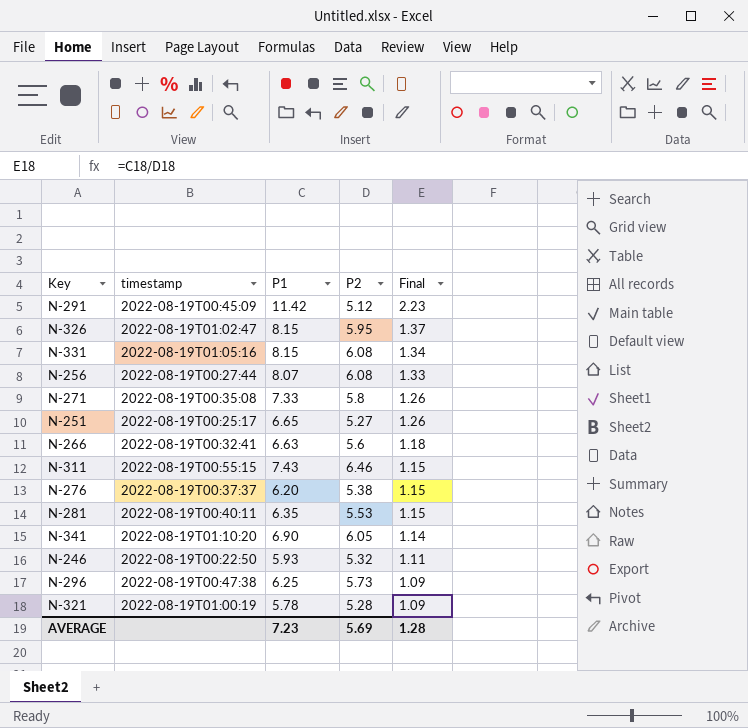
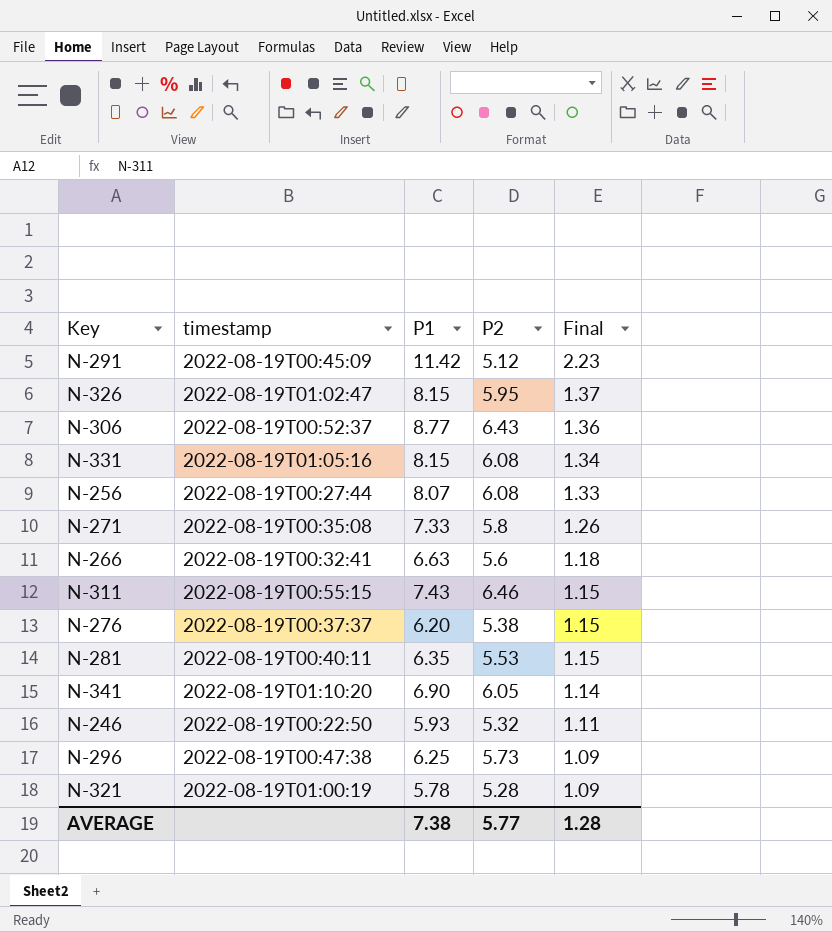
row N-251: 2022-08-19T00:25:17 | 6.65 | 5.27 | 1.26 -> none
row N-306: none -> 2022-08-19T00:52:37 | 8.77 | 6.43 | 1.36
AVERAGE | P1: 7.23 -> 7.38
AVERAGE | P2: 5.69 -> 5.77

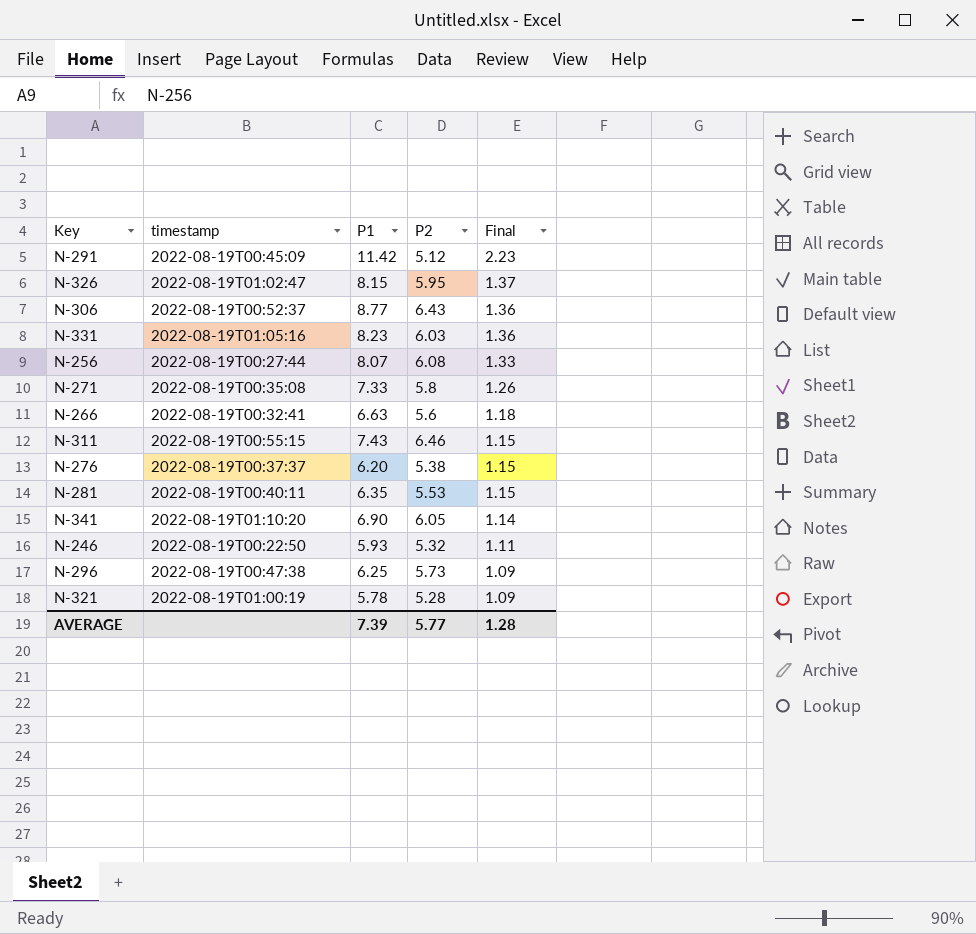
N-331 | P1: 8.15 -> 8.23
N-331 | P2: 6.08 -> 6.03
N-331 | Final: 1.34 -> 1.36
AVERAGE | P1: 7.38 -> 7.39

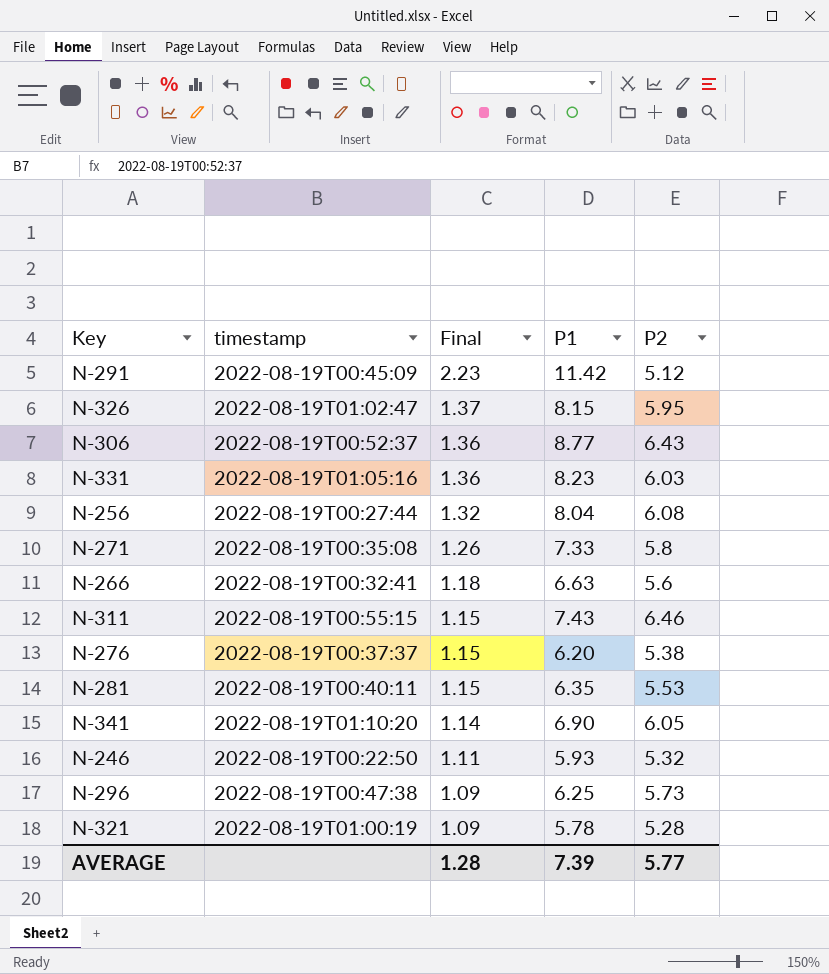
column Final | position: 5 -> 3
N-256 | Final: 1.33 -> 1.32
N-256 | P1: 8.07 -> 8.04

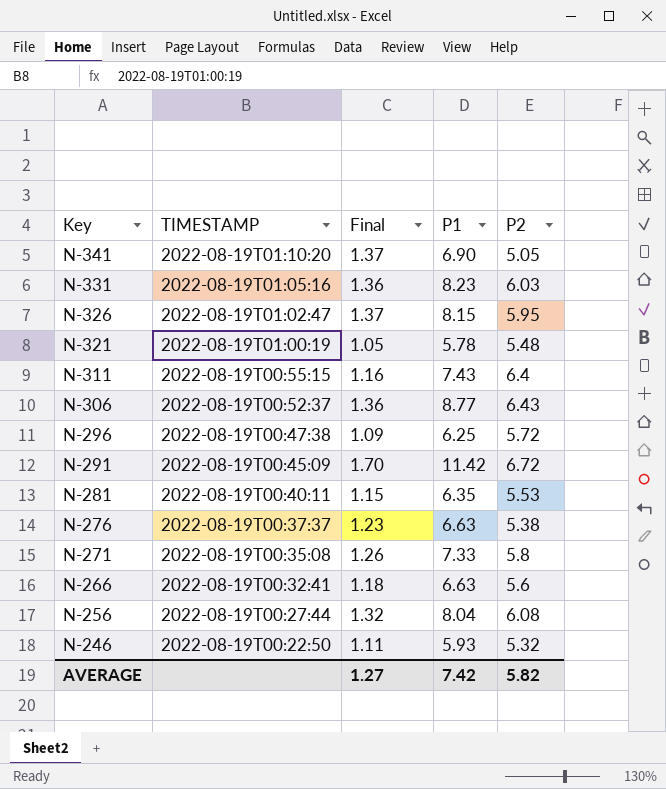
row order: Final descending -> Key descending
column name: timestamp -> TIMESTAMP
N-341 | Final: 1.14 -> 1.37
N-341 | P2: 6.05 -> 5.05
N-321 | Final: 1.09 -> 1.05
N-321 | P2: 5.28 -> 5.48
N-311 | Final: 1.15 -> 1.16
N-311 | P2: 6.46 -> 6.4
N-296 | P2: 5.73 -> 5.72
N-291 | Final: 2.23 -> 1.70
N-291 | P2: 5.12 -> 6.72
N-276 | Final: 1.15 -> 1.23
N-276 | P1: 6.20 -> 6.63
AVERAGE | Final: 1.28 -> 1.27
AVERAGE | P1: 7.39 -> 7.42
AVERAGE | P2: 5.77 -> 5.82

